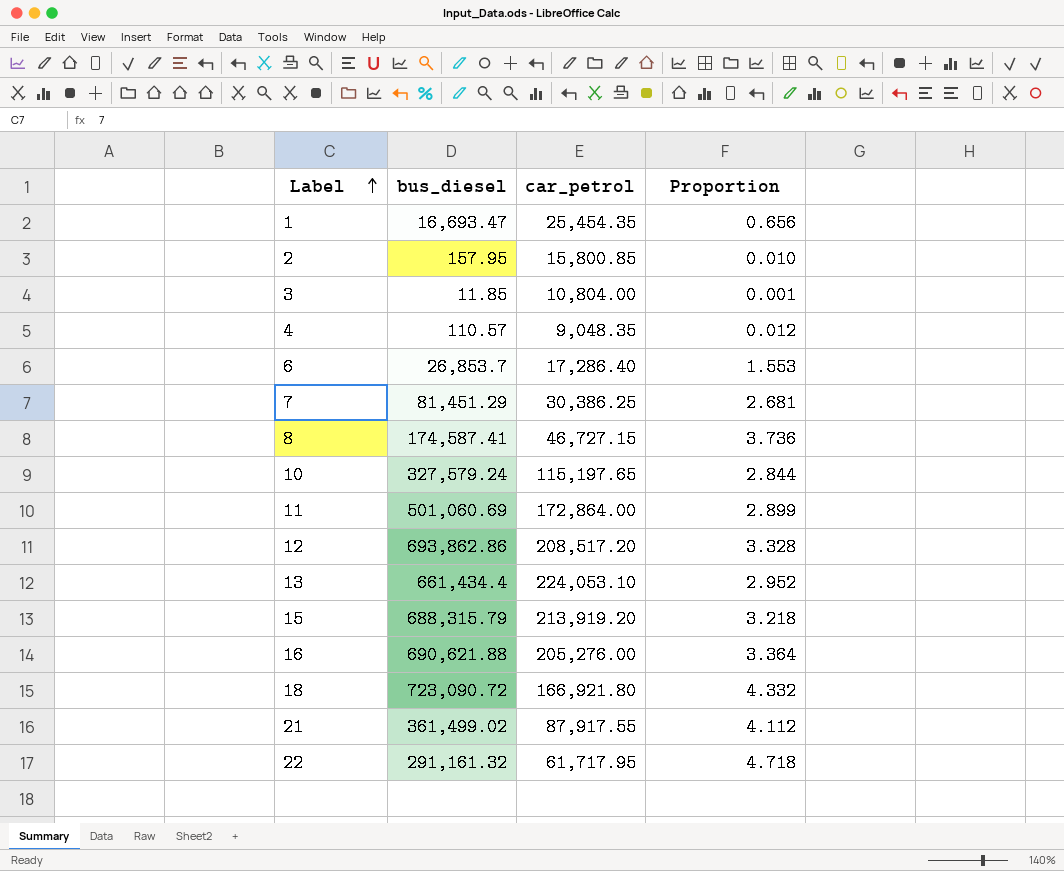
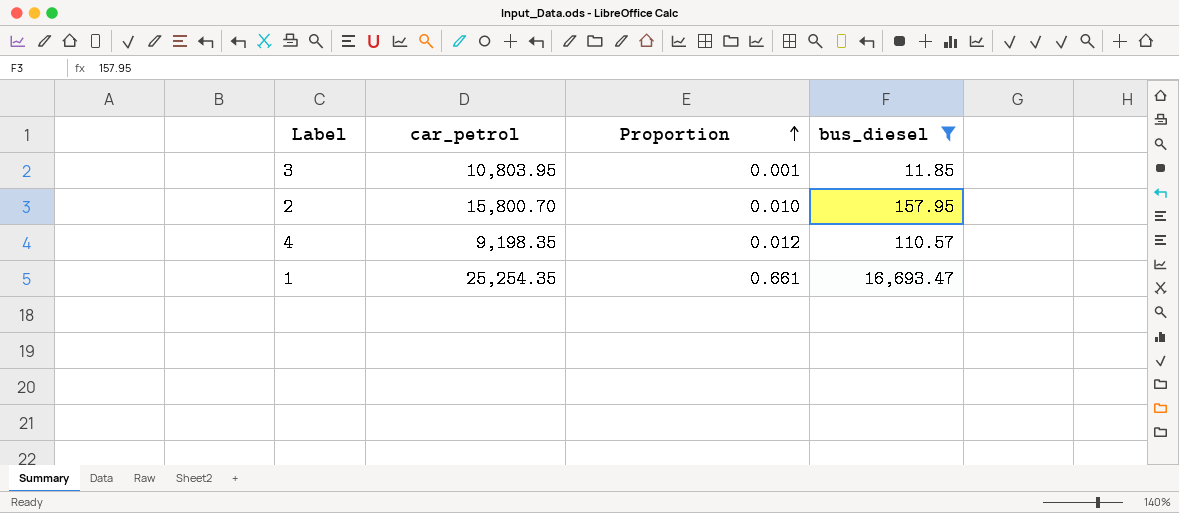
filter: none -> bus_diesel <= 16,693.47
row order: Label ascending -> Proportion ascending
column bus_diesel | position: 2 -> 4
3 | car_petrol: 10,804.00 -> 10,803.95
2 | car_petrol: 15,800.85 -> 15,800.70
4 | car_petrol: 9,048.35 -> 9,198.35
1 | car_petrol: 25,454.35 -> 25,254.35
1 | Proportion: 0.656 -> 0.661

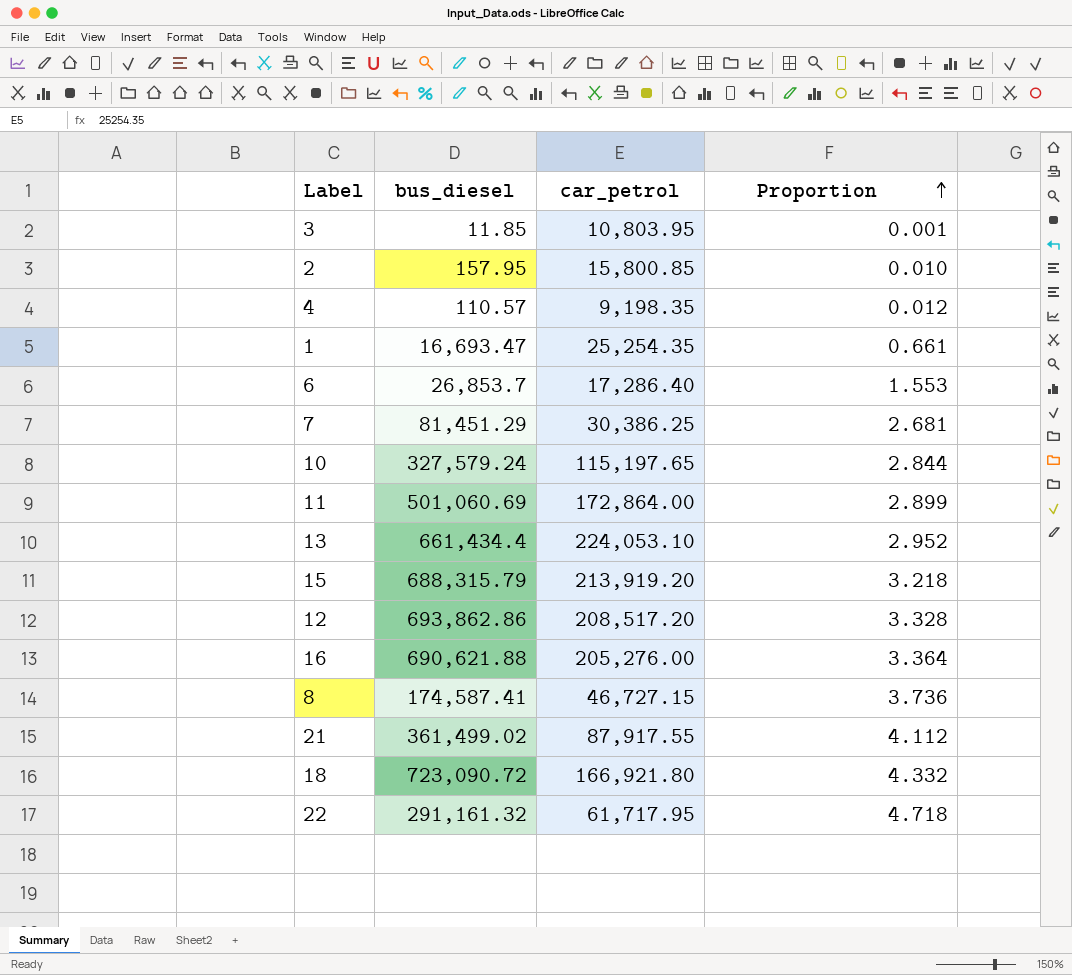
filter: bus_diesel <= 16,693.47 -> none
column bus_diesel | position: 4 -> 2
2 | car_petrol: 15,800.70 -> 15,800.85

